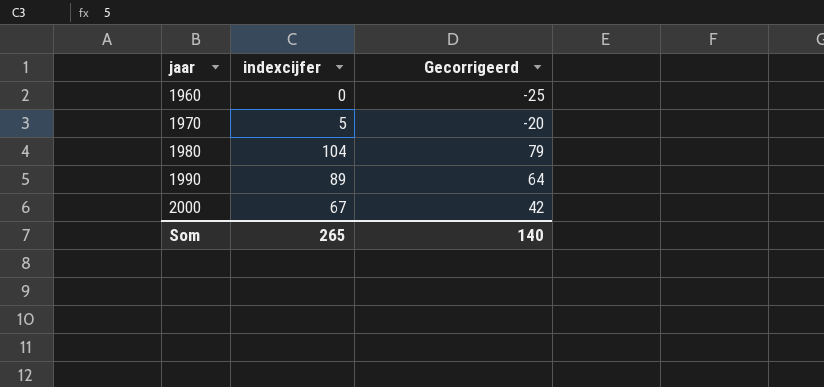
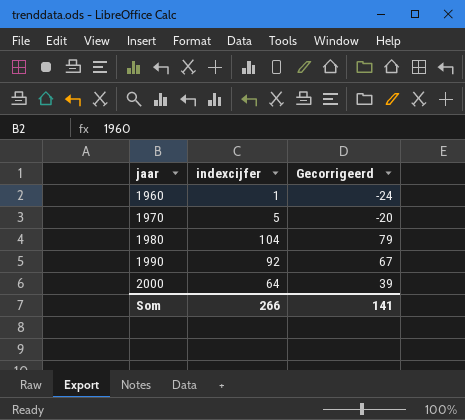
1960 | indexcijfer: 0 -> 1
1960 | Gecorrigeerd: -25 -> -24
1990 | indexcijfer: 89 -> 92
1990 | Gecorrigeerd: 64 -> 67
2000 | indexcijfer: 67 -> 64
2000 | Gecorrigeerd: 42 -> 39
Som | indexcijfer: 265 -> 266
Som | Gecorrigeerd: 140 -> 141

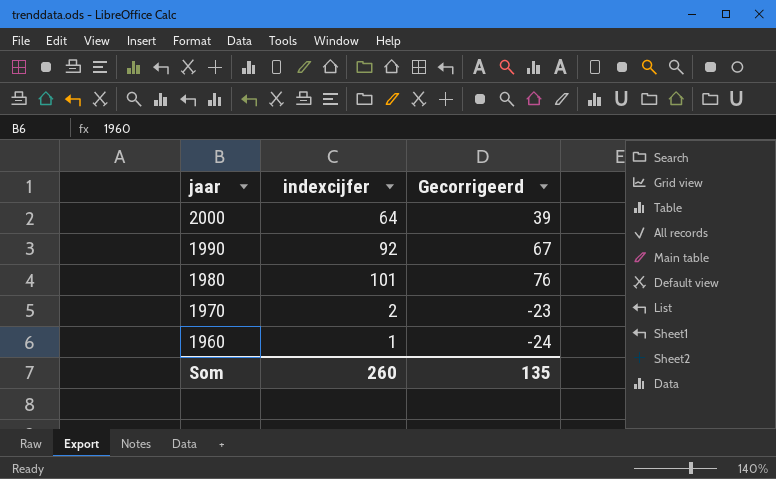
row order: jaar ascending -> jaar descending
1980 | indexcijfer: 104 -> 101
1980 | Gecorrigeerd: 79 -> 76
1970 | indexcijfer: 5 -> 2
1970 | Gecorrigeerd: -20 -> -23
Som | indexcijfer: 266 -> 260
Som | Gecorrigeerd: 141 -> 135

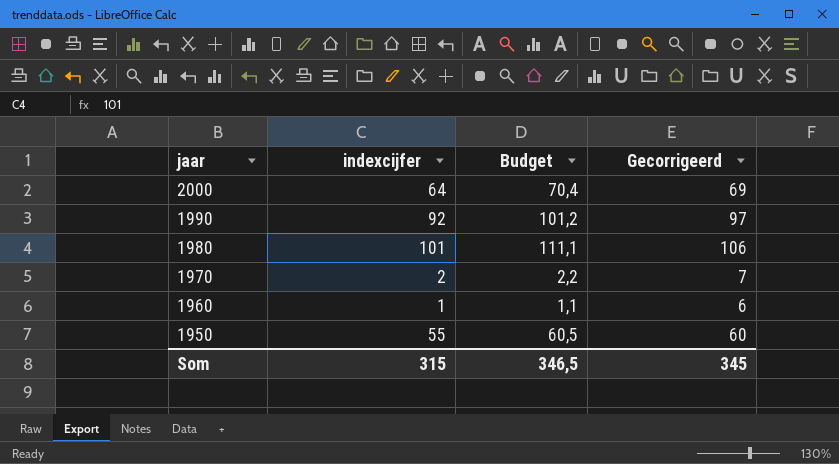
column Budget | formula: none -> [indexcijfer] * 1,1
column Gecorrigeerd | formula: [indexcijfer] - 25 -> [indexcijfer] + 5
row 1950: none -> 55 | 60,5 | 60
Som | indexcijfer: 260 -> 315
Som | Gecorrigeerd: 135 -> 345

